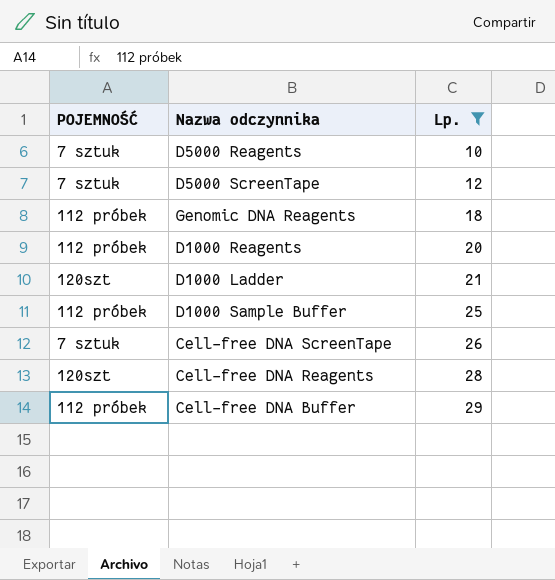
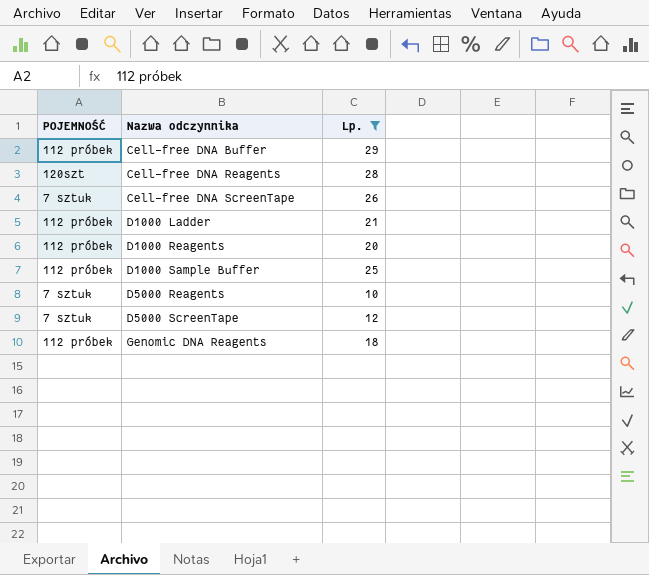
row order: Lp. ascending -> Nazwa odczynnika ascending
D1000 Ladder | POJEMNOŚĆ: 120szt -> 112 próbek

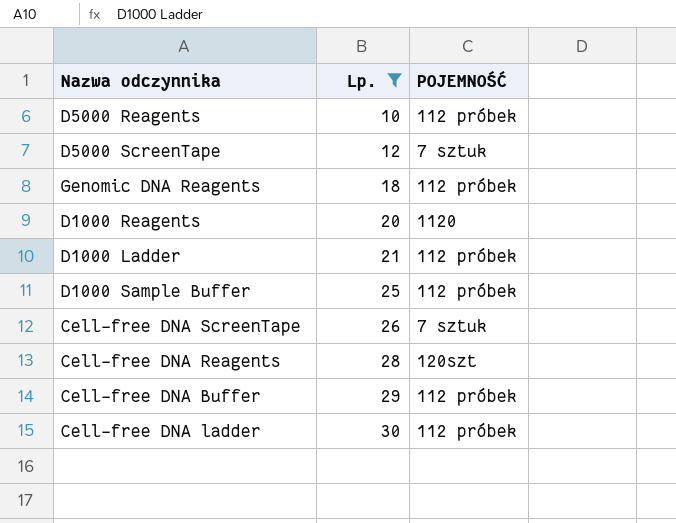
row order: Nazwa odczynnika ascending -> Lp. ascending
column POJEMNOŚĆ | position: 1 -> 3
D5000 Reagents | POJEMNOŚĆ: 7 sztuk -> 112 próbek
D1000 Reagents | POJEMNOŚĆ: 112 próbek -> 1120
row Cell-free DNA ladder: none -> 30 | 112 próbek

